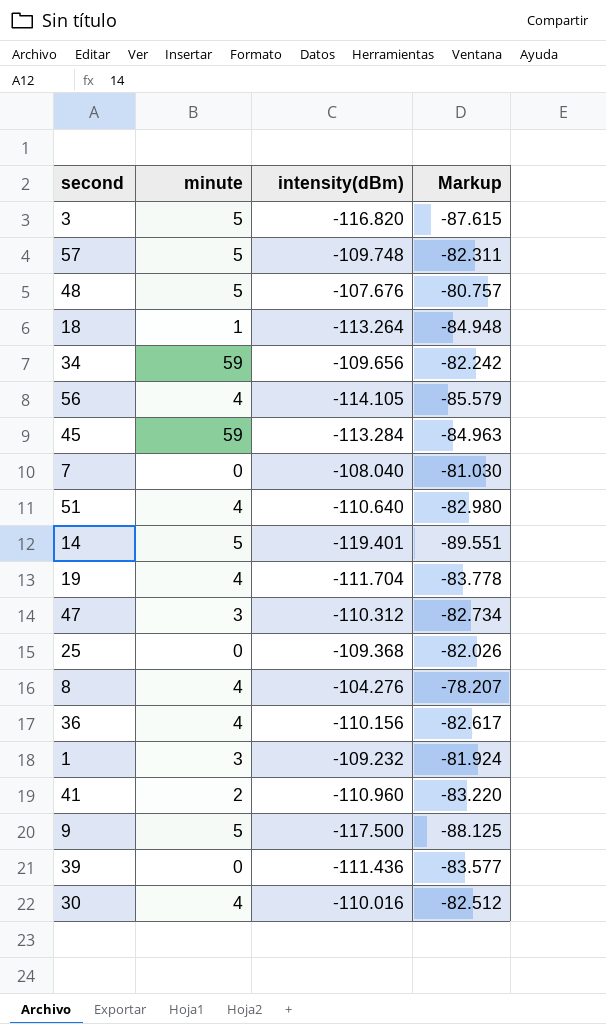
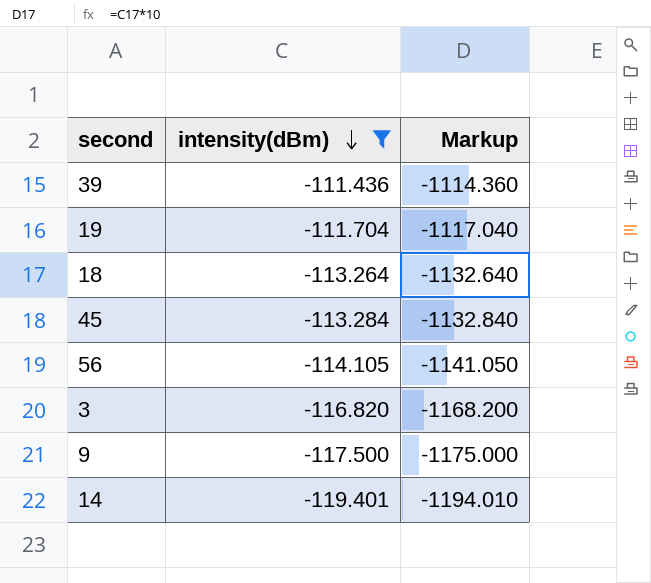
filter: none -> intensity(dBm) <= -111.436
row order: none -> intensity(dBm) descending
column minute | position: 2 -> none
column Markup | formula: [intensity(dBm)] * 0.75 -> [intensity(dBm)] * 10

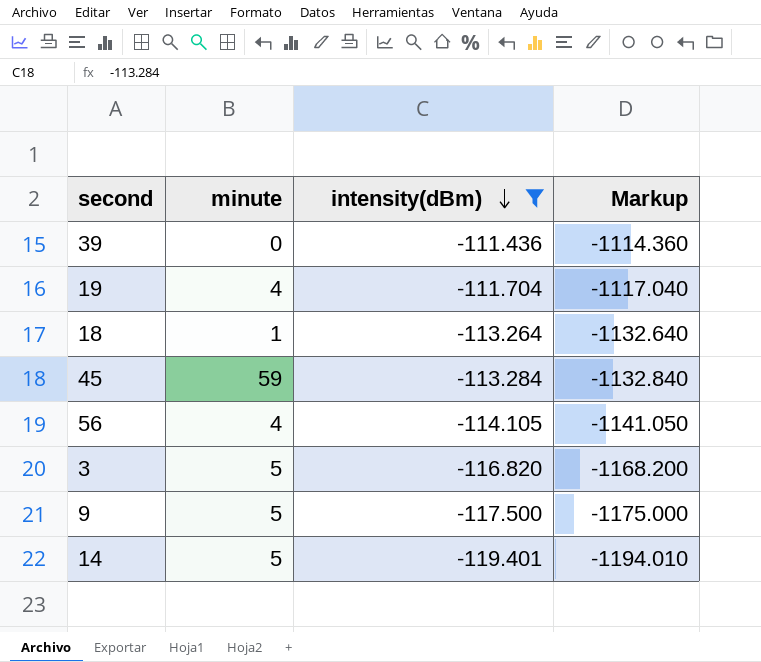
column minute | position: none -> 2

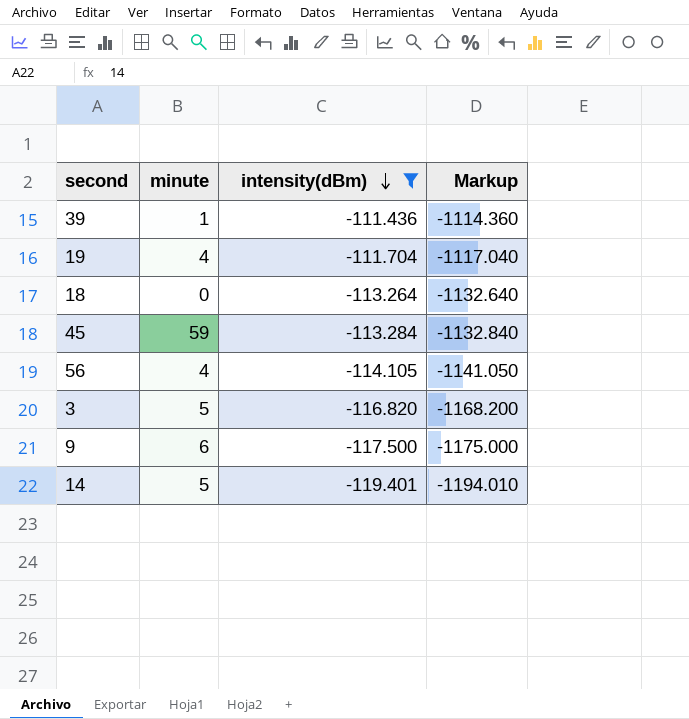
39 | minute: 0 -> 1
18 | minute: 1 -> 0
9 | minute: 5 -> 6

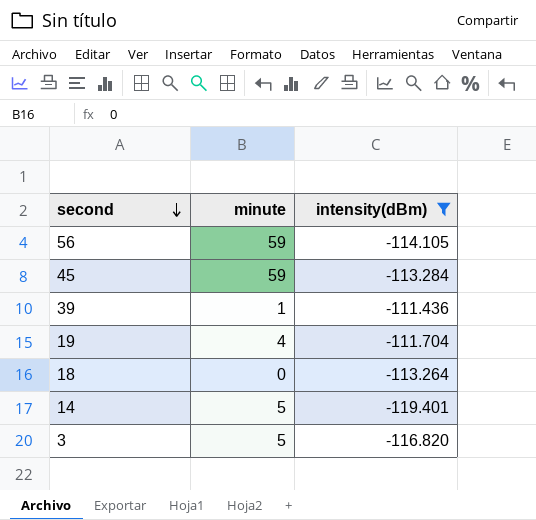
row order: intensity(dBm) descending -> second descending
column Markup | formula: [intensity(dBm)] * 10 -> none
row 9: 6 | -117.500 | -1175.000 -> none
56 | minute: 4 -> 59

